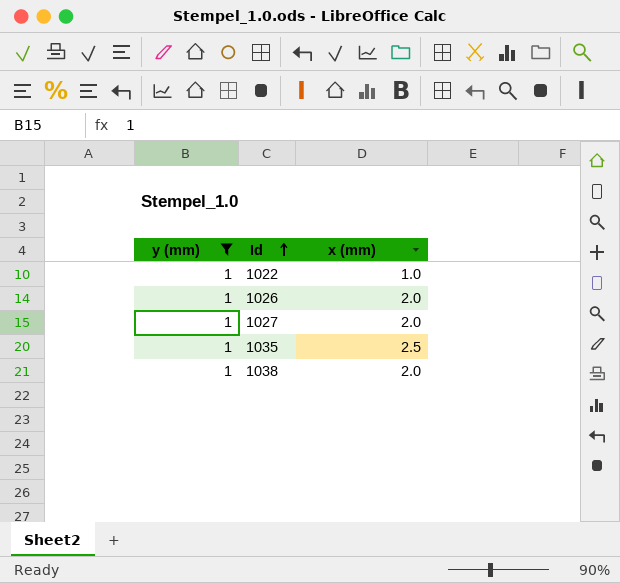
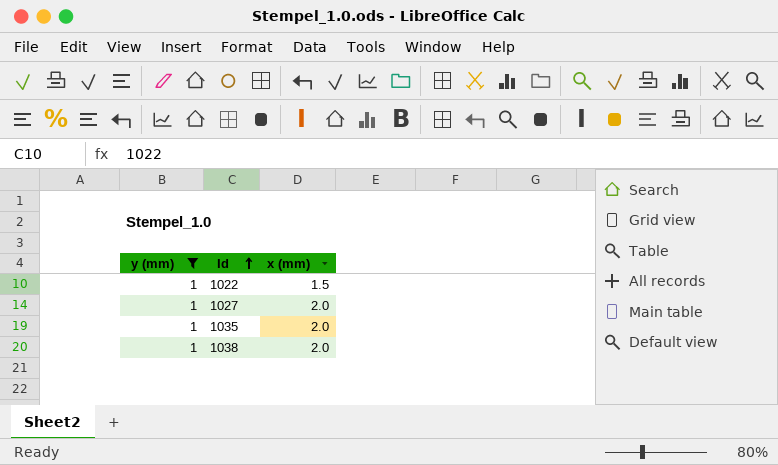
row 1026: 1 | 2.0 -> none
1022 | x (mm): 1.0 -> 1.5
1035 | x (mm): 2.5 -> 2.0

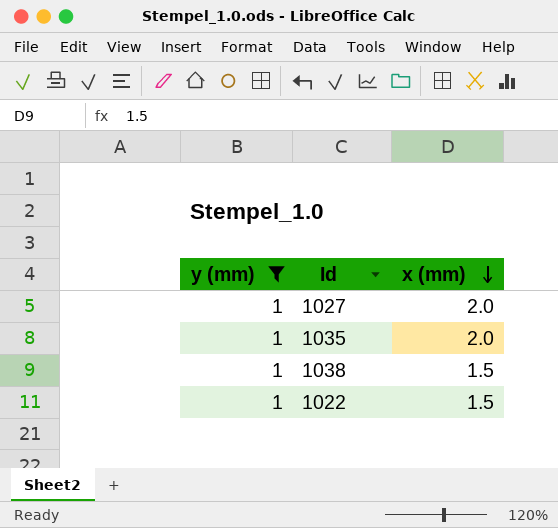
row order: Id ascending -> x (mm) descending
1038 | x (mm): 2.0 -> 1.5

